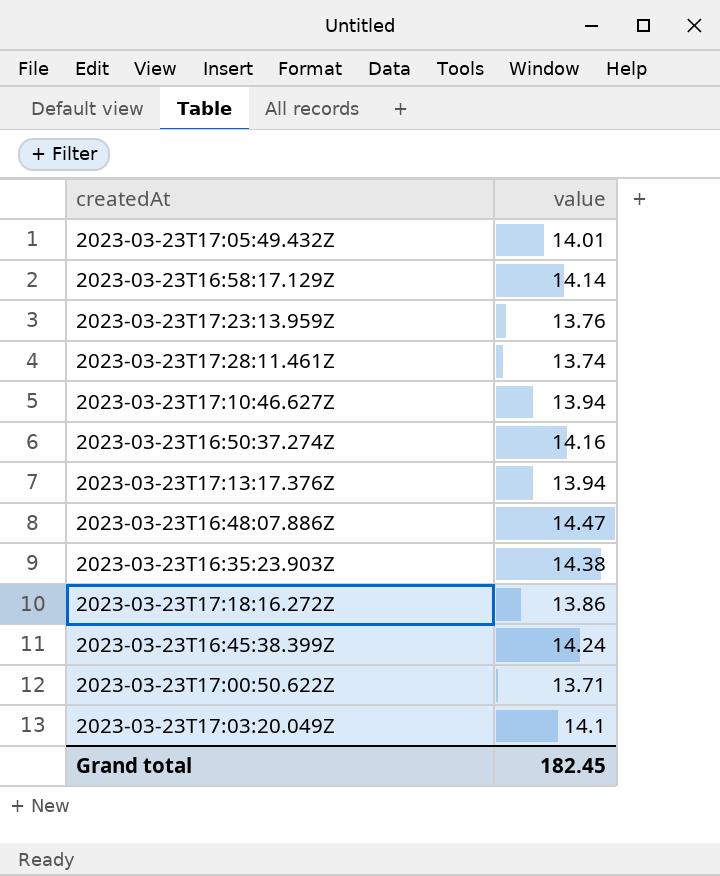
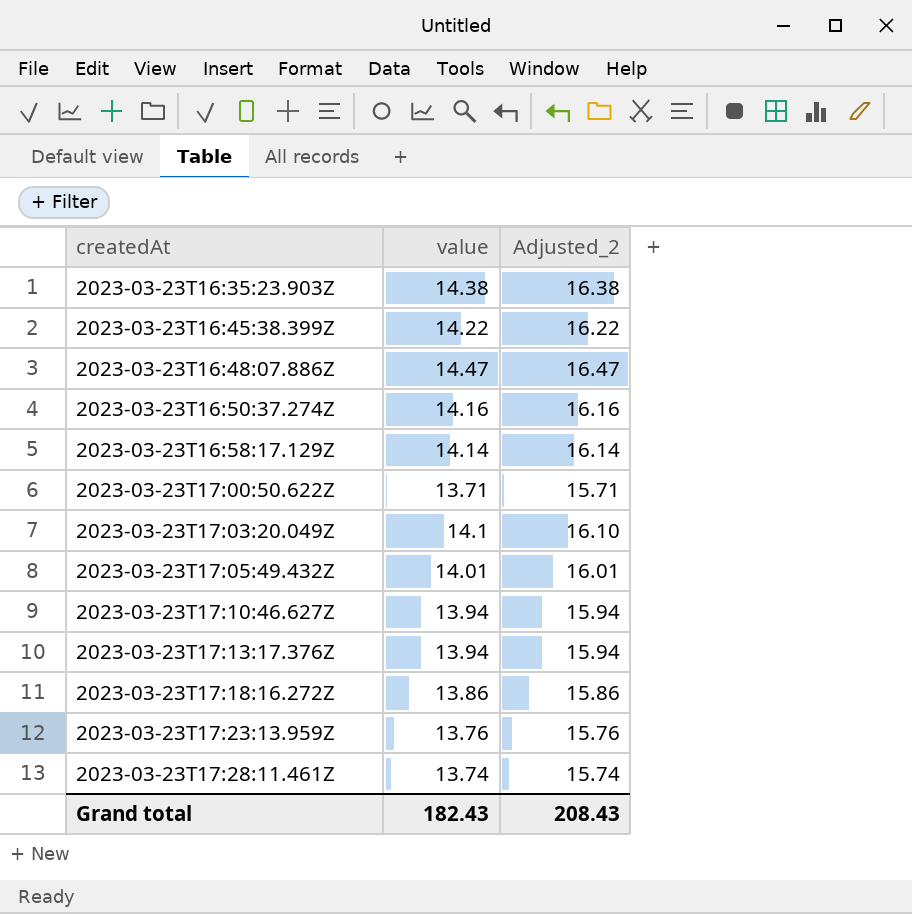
row order: none -> createdAt ascending
column Adjusted_2 | formula: none -> [value] + 2
2023-03-23T16:45:38.399Z | value: 14.24 -> 14.22
Grand total | value: 182.45 -> 182.43

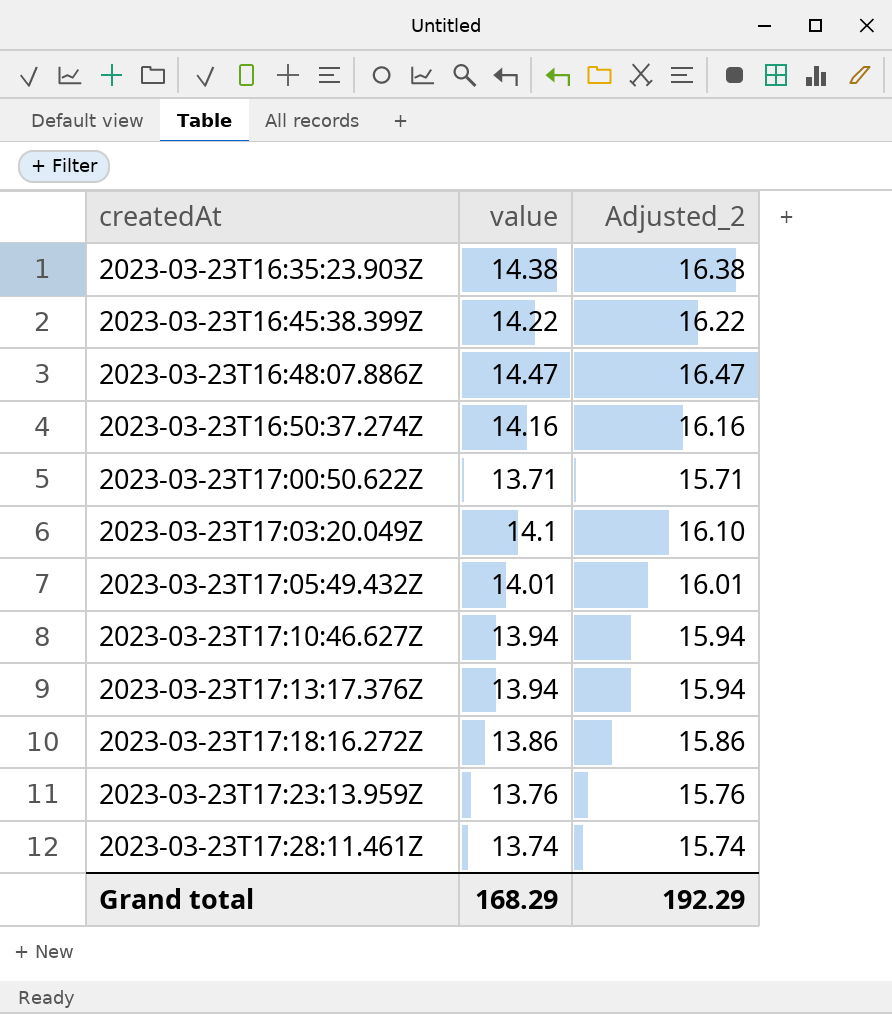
row 2023-03-23T16:58:17.129Z: 14.14 | 16.14 -> none
Grand total | value: 182.43 -> 168.29
Grand total | Adjusted_2: 208.43 -> 192.29

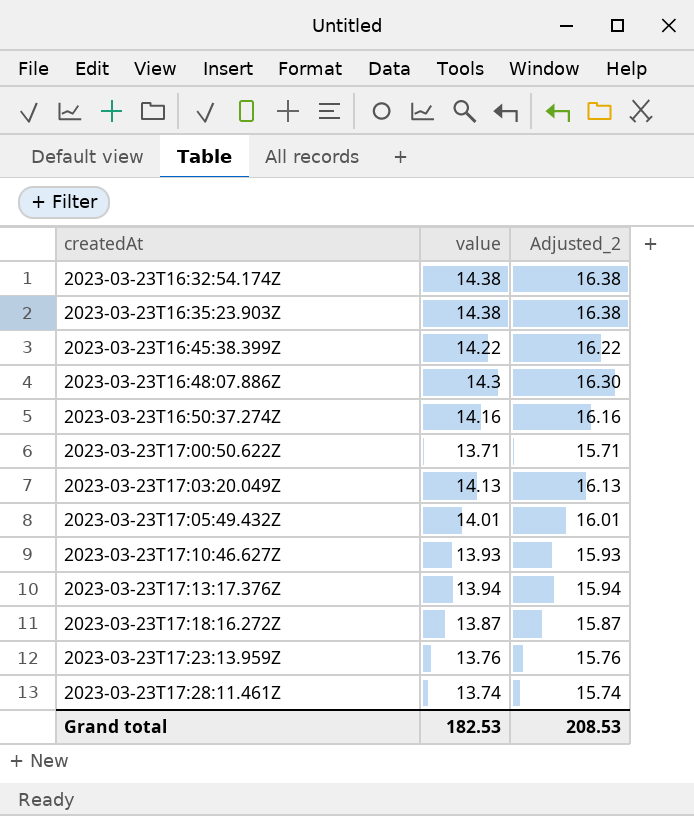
row 2023-03-23T16:32:54.174Z: none -> 14.38 | 16.38
2023-03-23T16:48:07.886Z | value: 14.47 -> 14.3
2023-03-23T16:48:07.886Z | Adjusted_2: 16.47 -> 16.30
2023-03-23T17:03:20.049Z | value: 14.1 -> 14.13
2023-03-23T17:03:20.049Z | Adjusted_2: 16.10 -> 16.13
2023-03-23T17:10:46.627Z | value: 13.94 -> 13.93
2023-03-23T17:10:46.627Z | Adjusted_2: 15.94 -> 15.93
2023-03-23T17:18:16.272Z | value: 13.86 -> 13.87
2023-03-23T17:18:16.272Z | Adjusted_2: 15.86 -> 15.87
Grand total | value: 168.29 -> 182.53
Grand total | Adjusted_2: 192.29 -> 208.53

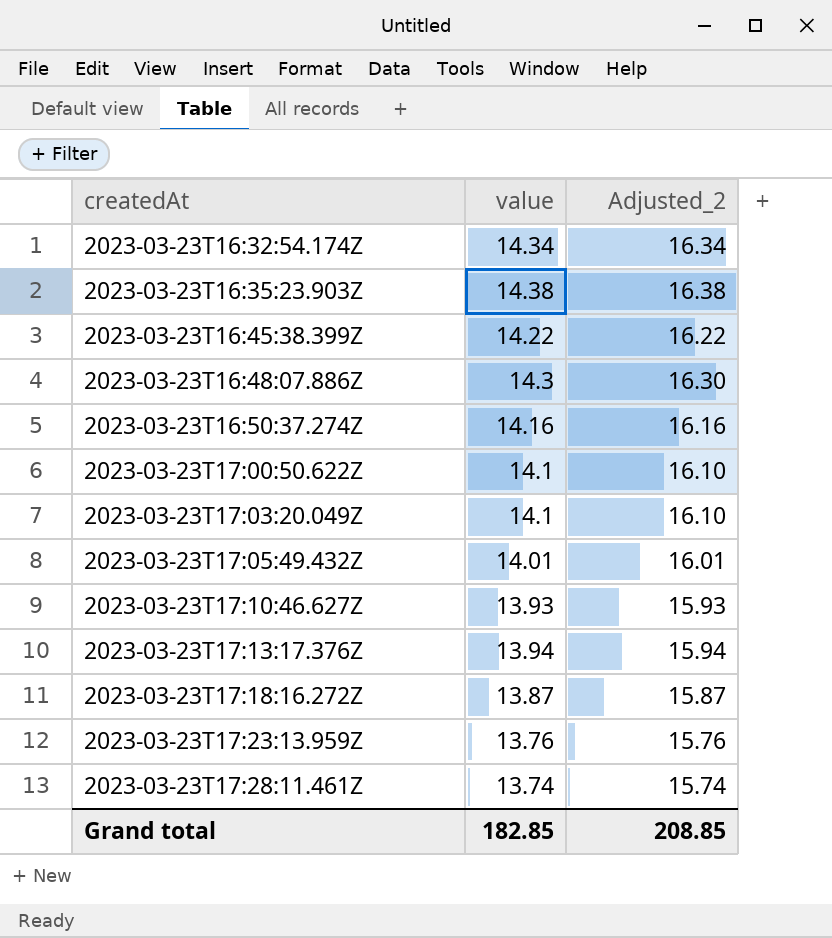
2023-03-23T16:32:54.174Z | value: 14.38 -> 14.34
2023-03-23T16:32:54.174Z | Adjusted_2: 16.38 -> 16.34
2023-03-23T17:00:50.622Z | value: 13.71 -> 14.1
2023-03-23T17:00:50.622Z | Adjusted_2: 15.71 -> 16.10
2023-03-23T17:03:20.049Z | value: 14.13 -> 14.1
2023-03-23T17:03:20.049Z | Adjusted_2: 16.13 -> 16.10
Grand total | value: 182.53 -> 182.85
Grand total | Adjusted_2: 208.53 -> 208.85

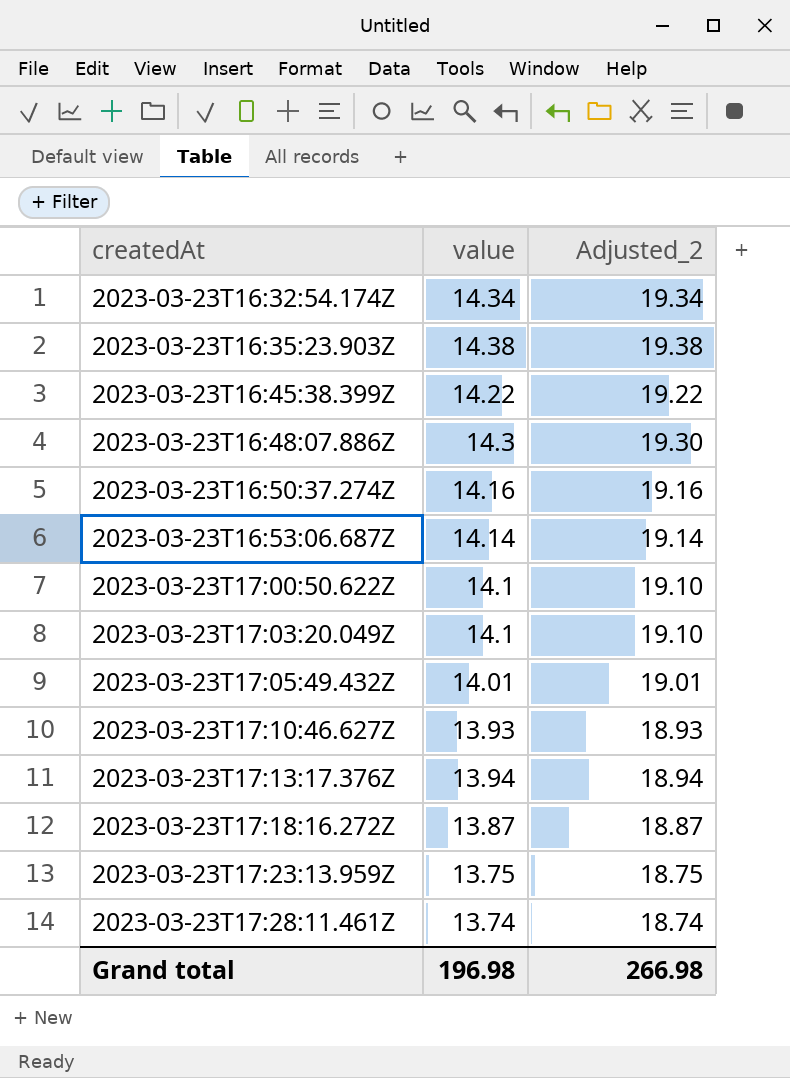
column Adjusted_2 | formula: [value] + 2 -> [value] + 5
row 2023-03-23T16:53:06.687Z: none -> 14.14 | 19.14
2023-03-23T17:23:13.959Z | value: 13.76 -> 13.75
Grand total | value: 182.85 -> 196.98
Grand total | Adjusted_2: 208.85 -> 266.98

